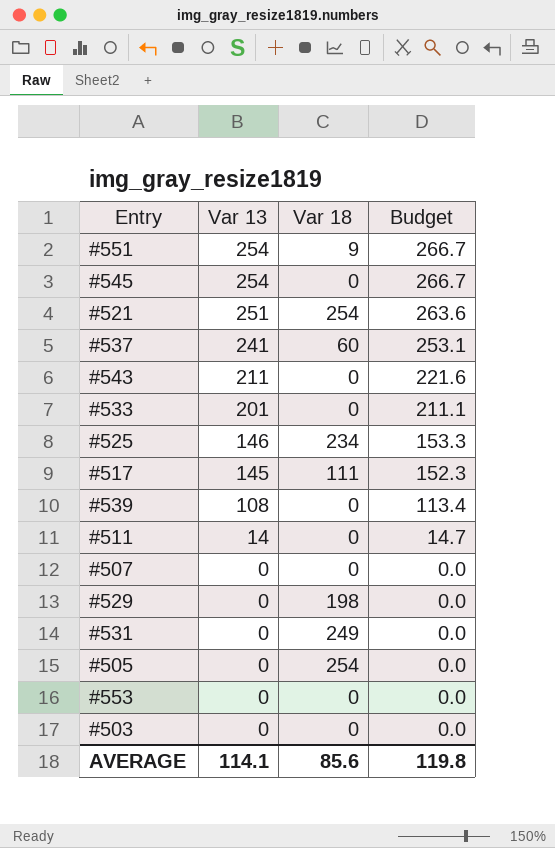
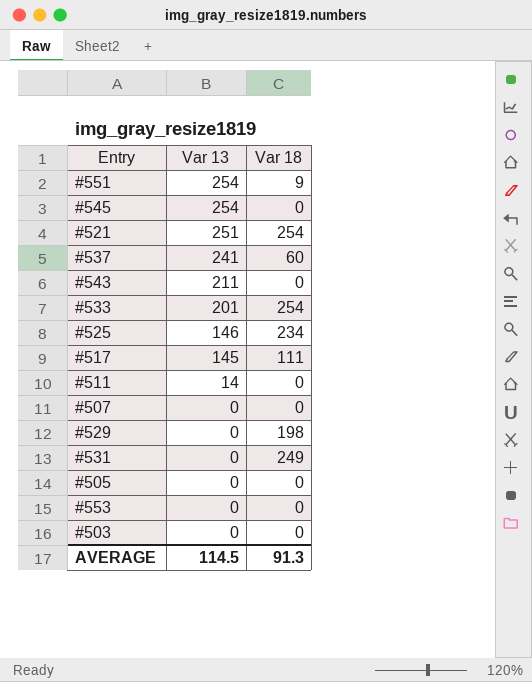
column Budget | formula: [Var 13] * 1.05 -> none
row #539: 108 | 0 | 113.4 -> none
#533 | Var 18: 0 -> 254
#505 | Var 18: 254 -> 0
AVERAGE | Var 13: 114.1 -> 114.5
AVERAGE | Var 18: 85.6 -> 91.3

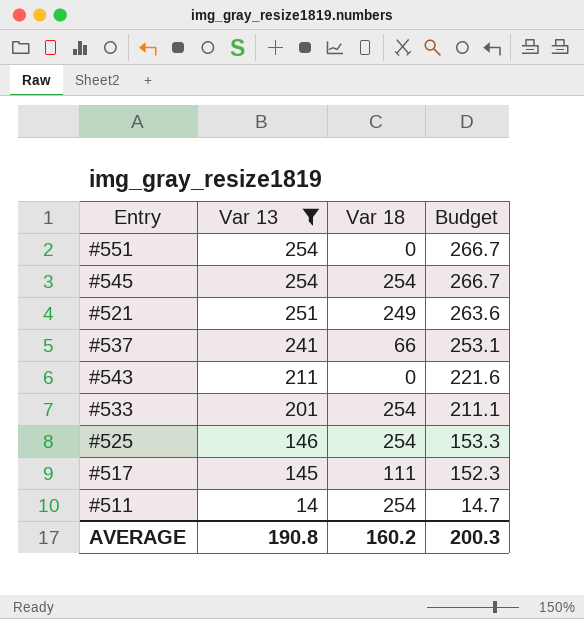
filter: none -> Var 13 != 0
column Budget | formula: none -> [Var 13] * 1.05
#551 | Var 18: 9 -> 0
#545 | Var 18: 0 -> 254
#521 | Var 18: 254 -> 249
#537 | Var 18: 60 -> 66
#525 | Var 18: 234 -> 254
#511 | Var 18: 0 -> 254
AVERAGE | Var 13: 114.5 -> 190.8
AVERAGE | Var 18: 91.3 -> 160.2

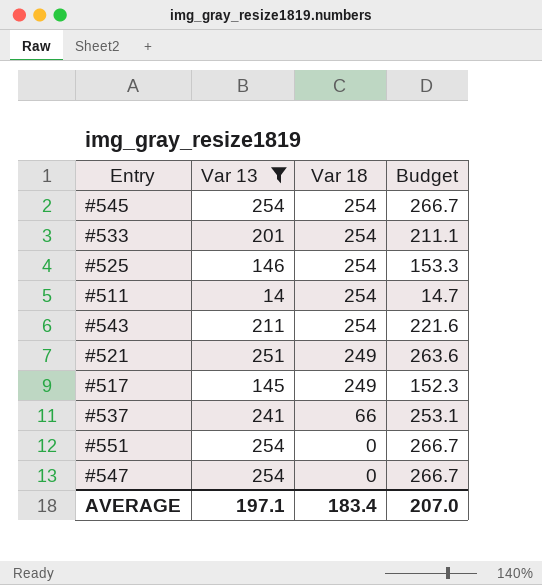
row order: Var 13 descending -> Var 18 descending
#543 | Var 18: 0 -> 254
#517 | Var 18: 111 -> 249
row #547: none -> 254 | 0 | 266.7
AVERAGE | Var 13: 190.8 -> 197.1
AVERAGE | Var 18: 160.2 -> 183.4
AVERAGE | Budget: 200.3 -> 207.0

